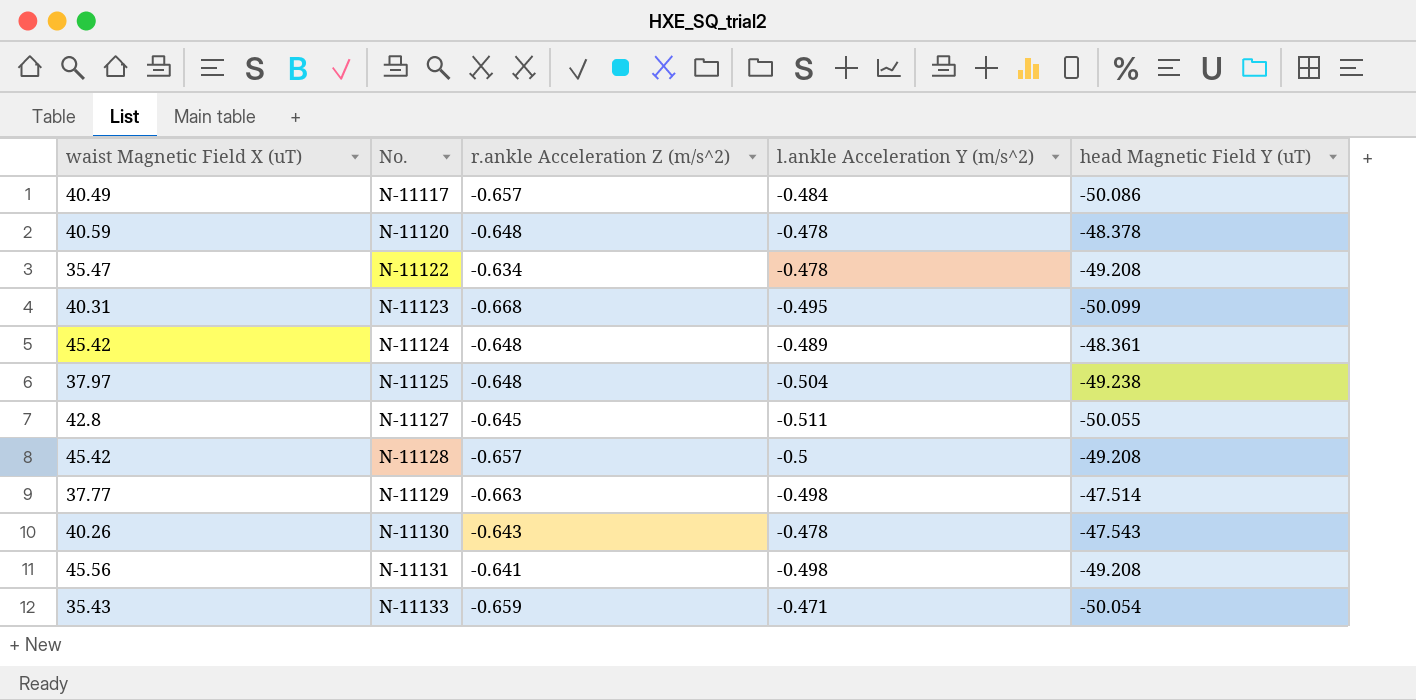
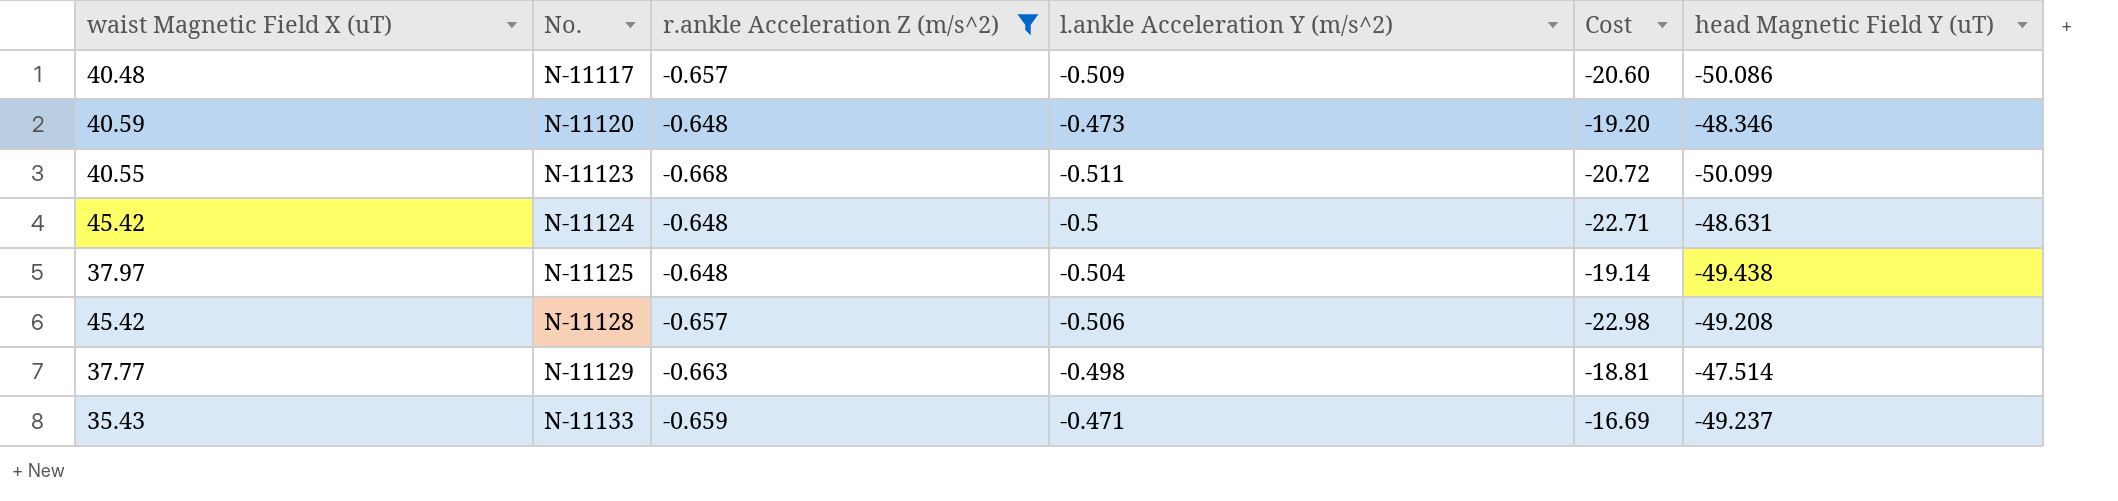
filter: none -> r.ankle Acceleration Z (m/s^2) <= -0.648
column Cost | formula: none -> [waist Magnetic Field X (uT)] * [l.ankle Acceleration Y (m/s^2)]
N-11117 | waist Magnetic Field X (uT): 40.49 -> 40.48
N-11117 | l.ankle Acceleration Y (m/s^2): -0.484 -> -0.509
N-11120 | l.ankle Acceleration Y (m/s^2): -0.478 -> -0.473
N-11120 | head Magnetic Field Y (uT): -48.378 -> -48.346
N-11123 | waist Magnetic Field X (uT): 40.31 -> 40.55
N-11123 | l.ankle Acceleration Y (m/s^2): -0.495 -> -0.511
N-11124 | l.ankle Acceleration Y (m/s^2): -0.489 -> -0.5
N-11124 | head Magnetic Field Y (uT): -48.361 -> -48.631
N-11125 | head Magnetic Field Y (uT): -49.238 -> -49.438
N-11128 | l.ankle Acceleration Y (m/s^2): -0.5 -> -0.506
N-11133 | head Magnetic Field Y (uT): -50.054 -> -49.237

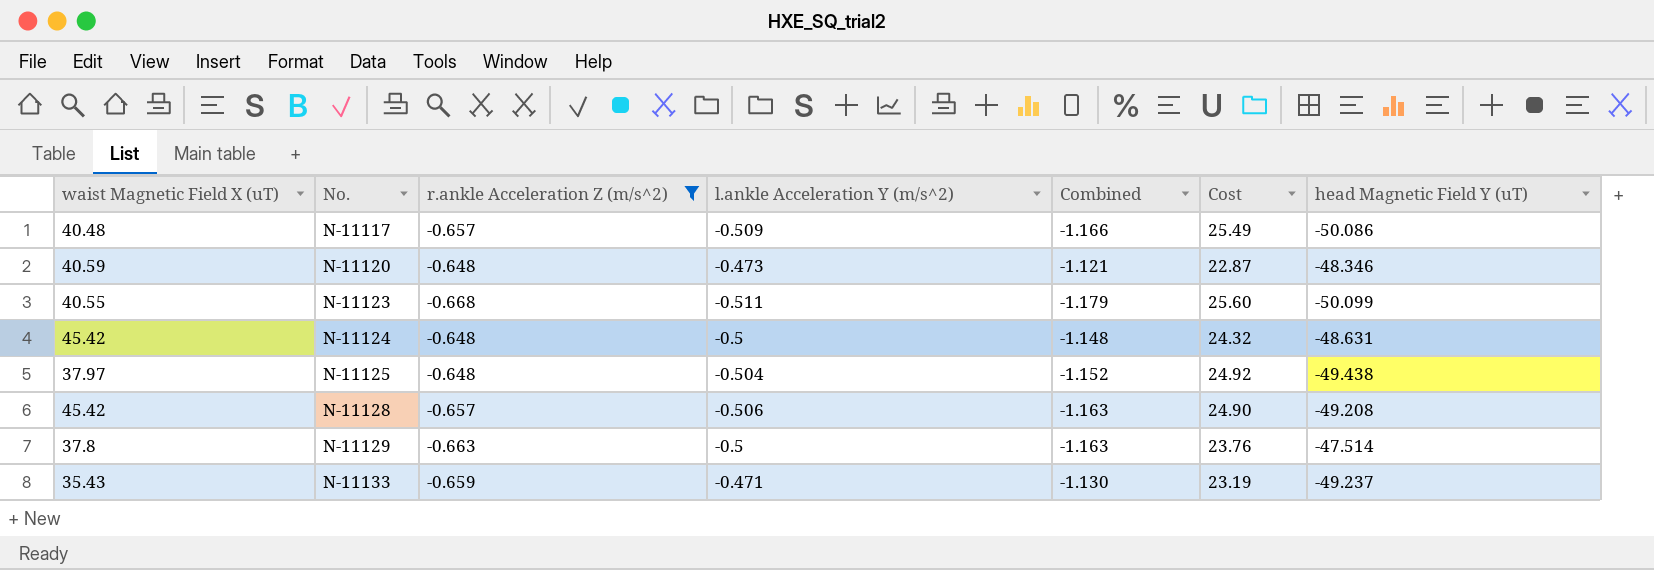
column Combined | formula: none -> [r.ankle Acceleration Z (m/s^2)] + [l.ankle Acceleration Y (m/s^2)]
column Cost | formula: [waist Magnetic Field X (uT)] * [l.ankle Acceleration Y (m/s^2)] -> [l.ankle Acceleration Y (m/s^2)] * [head Magnetic Field Y (uT)]
N-11129 | waist Magnetic Field X (uT): 37.77 -> 37.8
N-11129 | l.ankle Acceleration Y (m/s^2): -0.498 -> -0.5

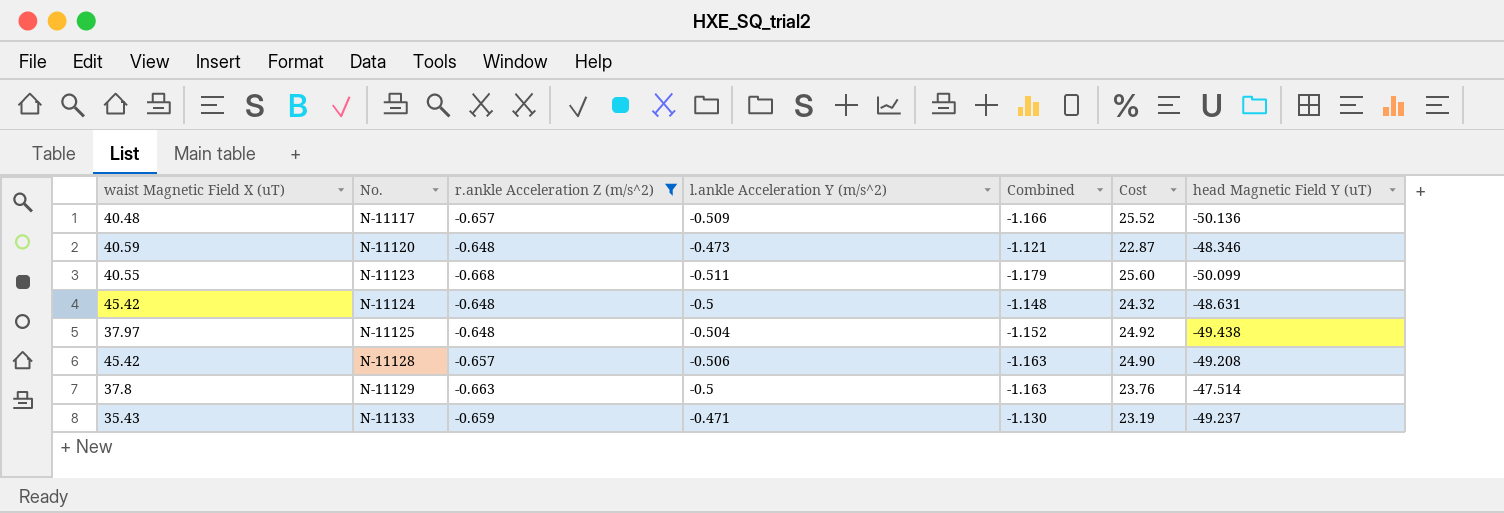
N-11117 | Cost: 25.49 -> 25.52
N-11117 | head Magnetic Field Y (uT): -50.086 -> -50.136

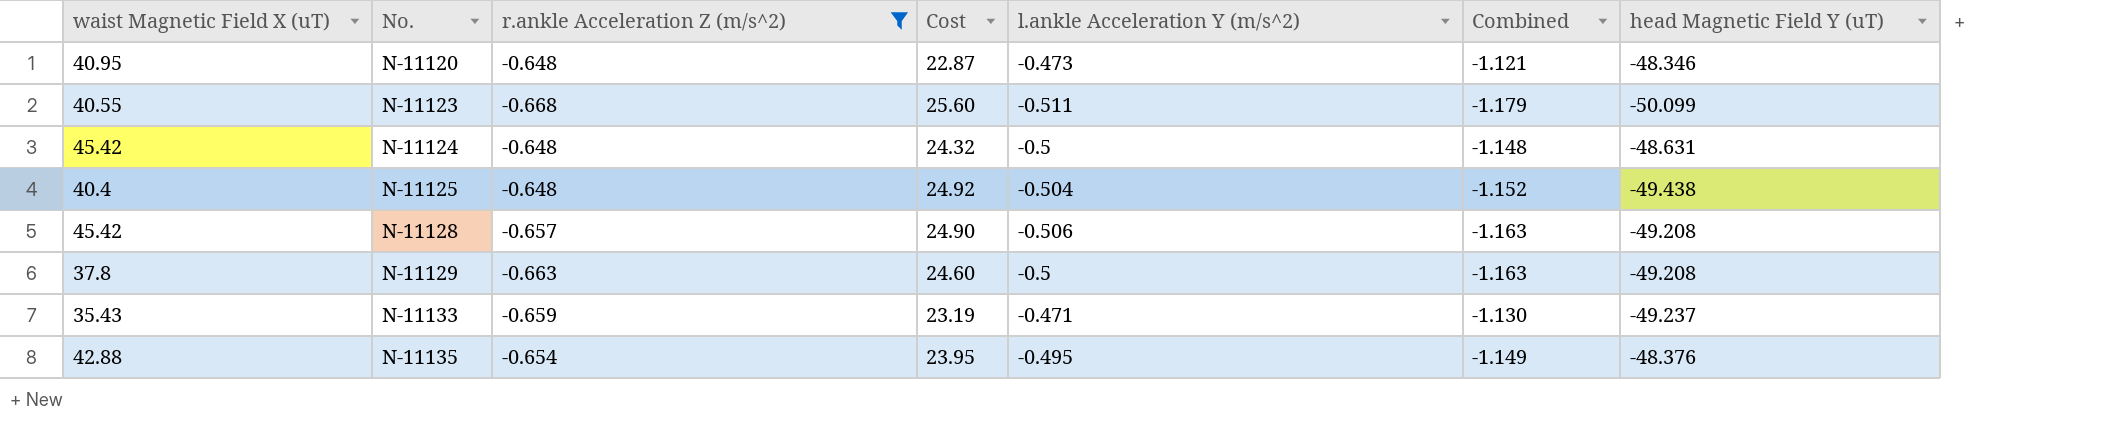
column Cost | position: 6 -> 4
row N-11117: 40.48 | -0.657 | -0.509 | -1.166 | 25.52 | -50.136 -> none
N-11120 | waist Magnetic Field X (uT): 40.59 -> 40.95
N-11125 | waist Magnetic Field X (uT): 37.97 -> 40.4
N-11129 | Cost: 23.76 -> 24.60
N-11129 | head Magnetic Field Y (uT): -47.514 -> -49.208
row N-11135: none -> 42.88 | -0.654 | 23.95 | -0.495 | -1.149 | -48.376

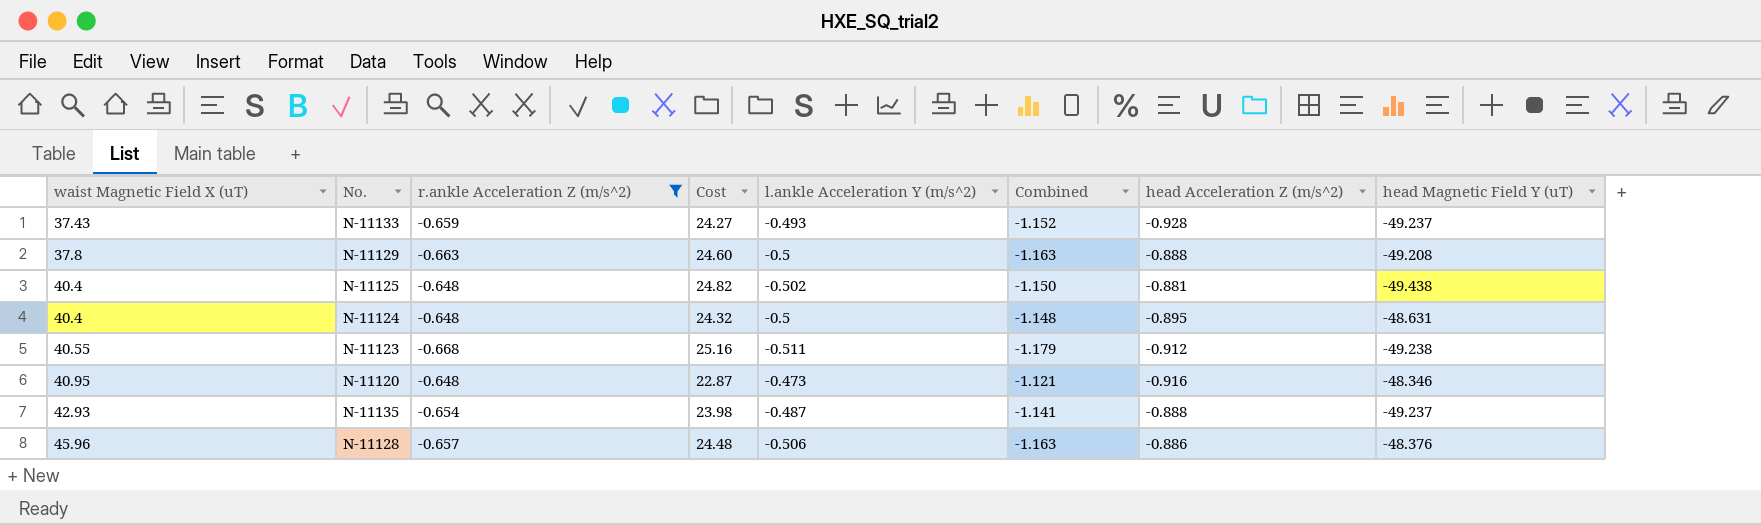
row order: No. ascending -> waist Magnetic Field X (uT) ascending
column head Acceleration Z (m/s^2) | position: none -> 7
N-11133 | waist Magnetic Field X (uT): 35.43 -> 37.43
N-11133 | Cost: 23.19 -> 24.27
N-11133 | l.ankle Acceleration Y (m/s^2): -0.471 -> -0.493
N-11133 | Combined: -1.130 -> -1.152
N-11125 | Cost: 24.92 -> 24.82
N-11125 | l.ankle Acceleration Y (m/s^2): -0.504 -> -0.502
N-11125 | Combined: -1.152 -> -1.150
N-11124 | waist Magnetic Field X (uT): 45.42 -> 40.4
N-11123 | Cost: 25.60 -> 25.16
N-11123 | head Magnetic Field Y (uT): -50.099 -> -49.238
N-11135 | waist Magnetic Field X (uT): 42.88 -> 42.93
N-11135 | Cost: 23.95 -> 23.98
N-11135 | l.ankle Acceleration Y (m/s^2): -0.495 -> -0.487
N-11135 | Combined: -1.149 -> -1.141
N-11135 | head Magnetic Field Y (uT): -48.376 -> -49.237
N-11128 | waist Magnetic Field X (uT): 45.42 -> 45.96
N-11128 | Cost: 24.90 -> 24.48
N-11128 | head Magnetic Field Y (uT): -49.208 -> -48.376

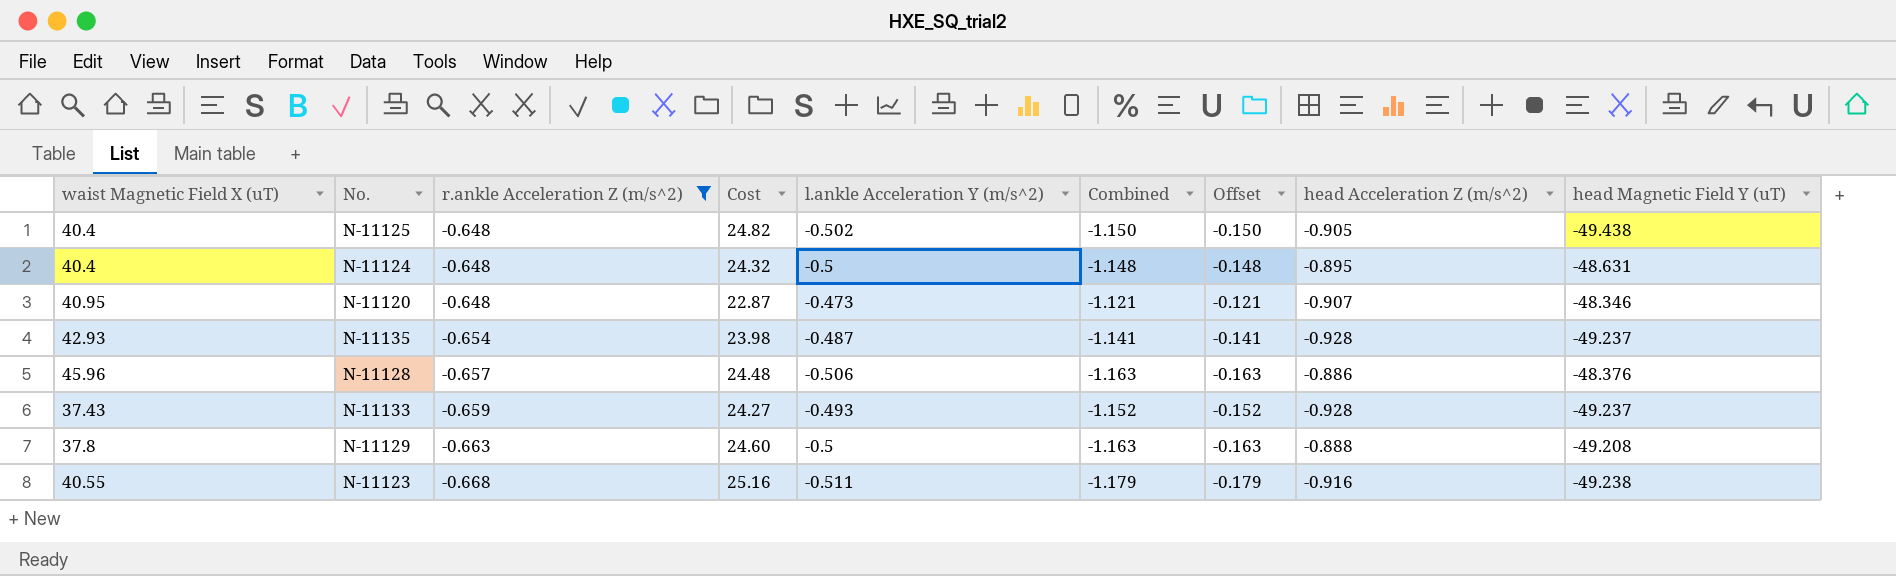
row order: waist Magnetic Field X (uT) ascending -> r.ankle Acceleration Z (m/s^2) descending
column Offset | formula: none -> [Combined] + 1
N-11125 | head Acceleration Z (m/s^2): -0.881 -> -0.905
N-11120 | head Acceleration Z (m/s^2): -0.916 -> -0.907
N-11135 | head Acceleration Z (m/s^2): -0.888 -> -0.928
N-11123 | head Acceleration Z (m/s^2): -0.912 -> -0.916

